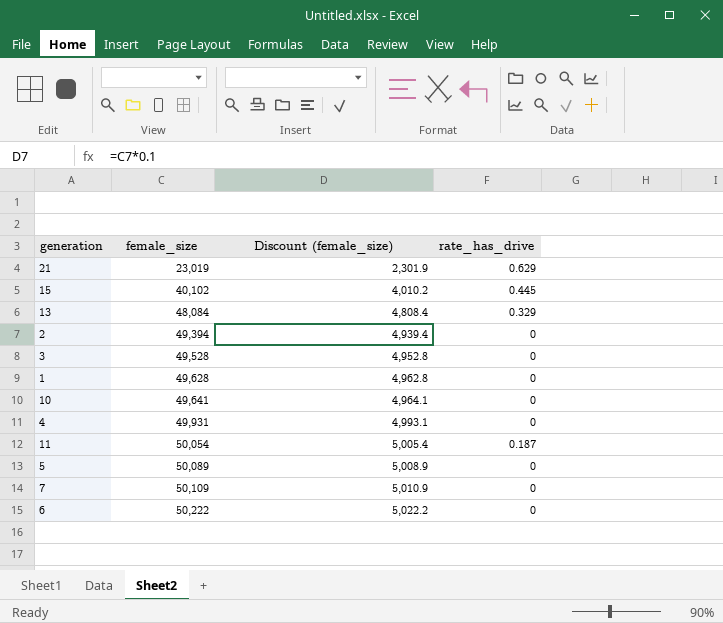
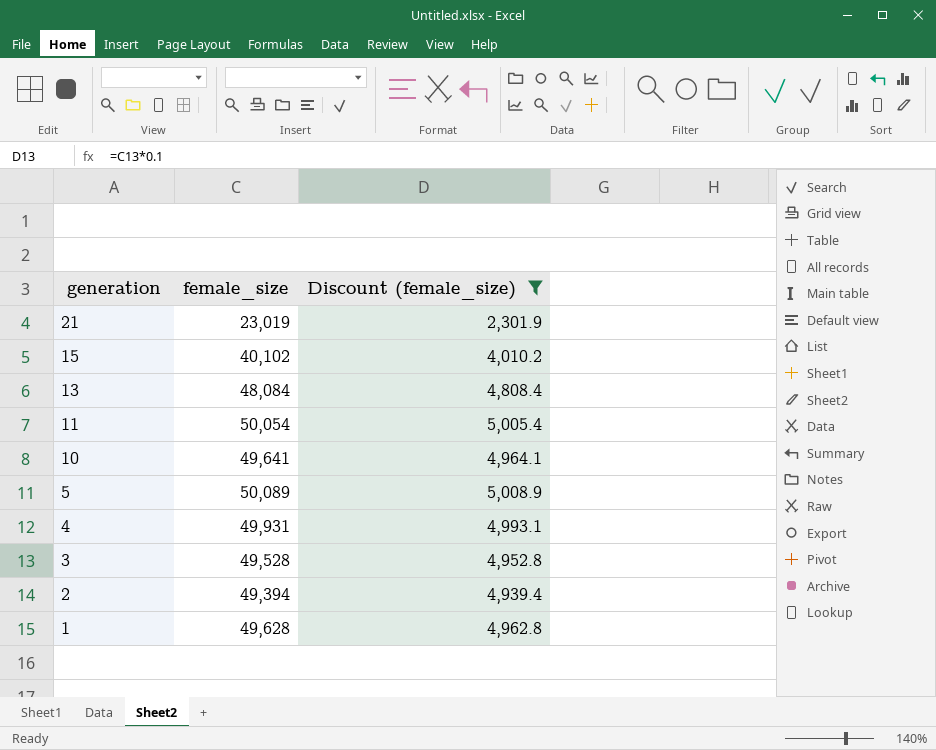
filter: none -> Discount (female_size) <= 5,008.9
row order: female_size ascending -> generation descending
column rate_has_drive | position: 4 -> none

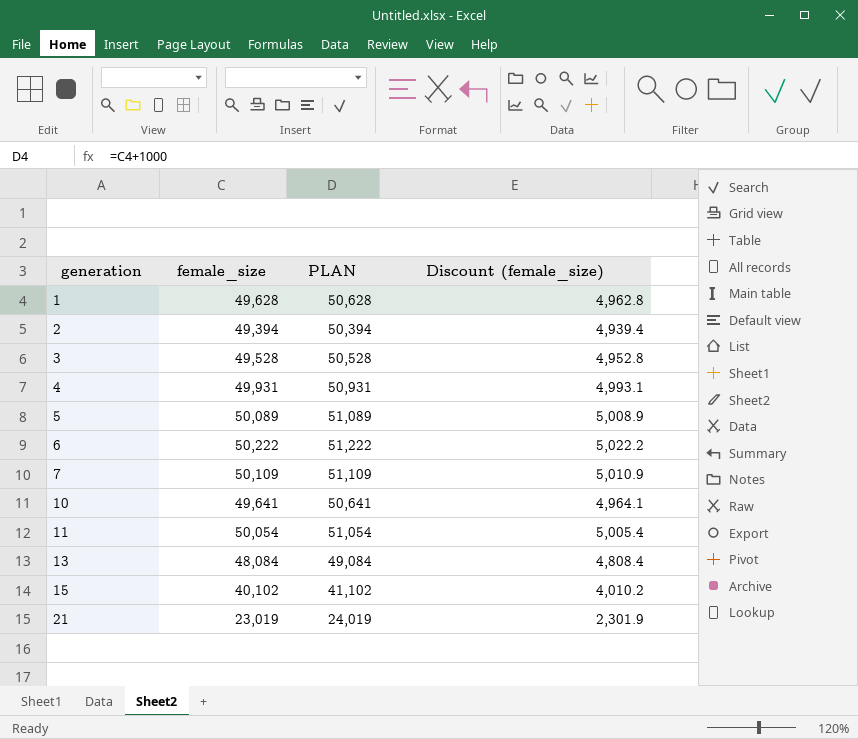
filter: Discount (female_size) <= 5,008.9 -> none
row order: generation descending -> generation ascending
column PLAN | formula: none -> [female_size] + 1000

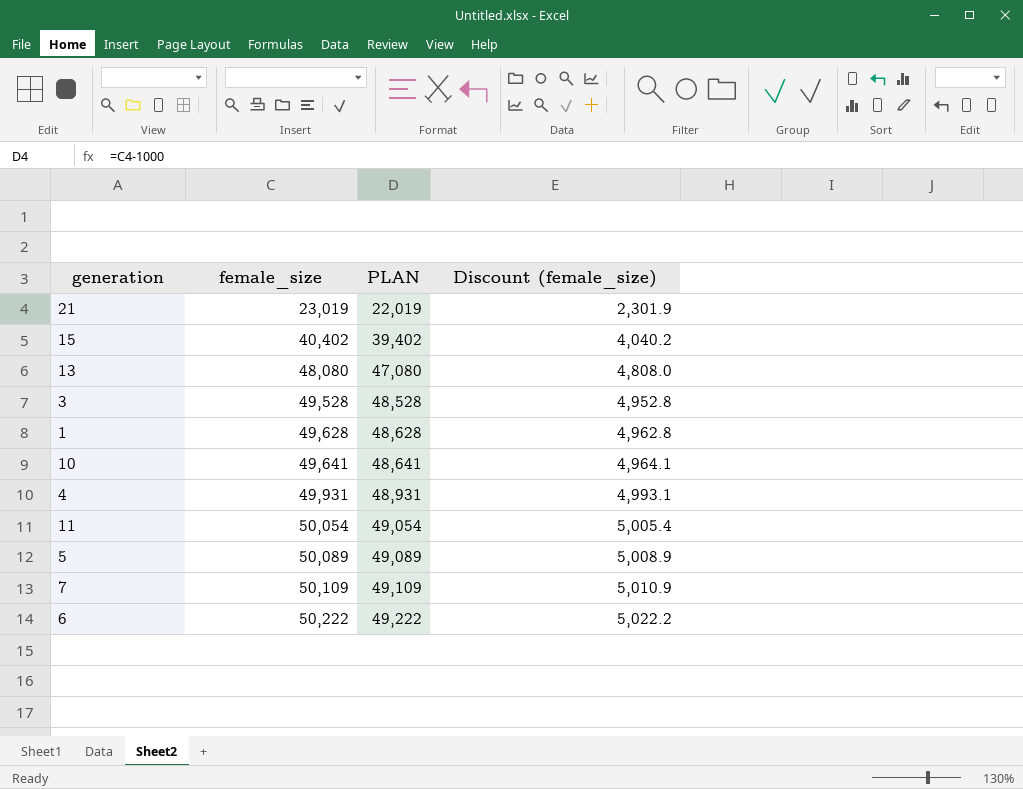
row order: generation ascending -> female_size ascending
column PLAN | formula: [female_size] + 1000 -> [female_size] - 1000
row 2: 49,394 | 50,394 | 4,939.4 -> none
15 | female_size: 40,102 -> 40,402
15 | Discount (female_size): 4,010.2 -> 4,040.2
13 | female_size: 48,084 -> 48,080
13 | Discount (female_size): 4,808.4 -> 4,808.0

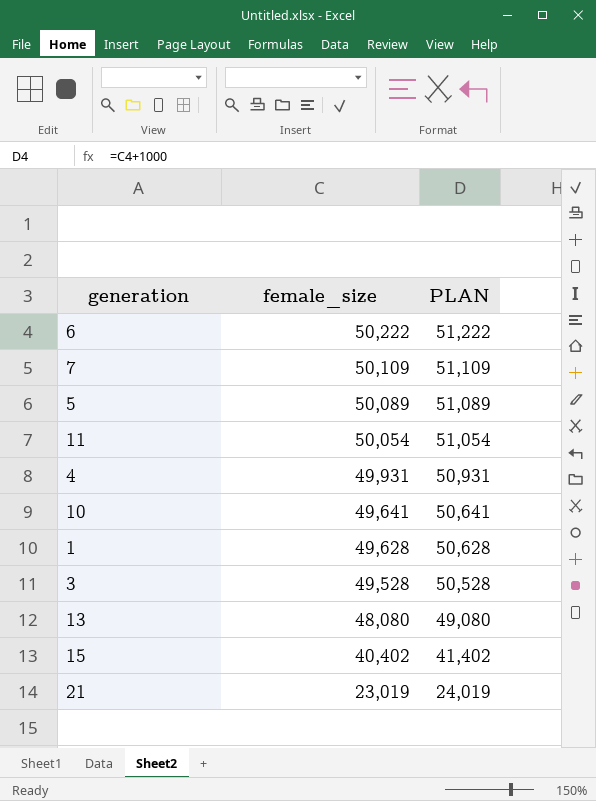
row order: female_size ascending -> female_size descending
column Discount (female_size) | formula: [female_size] * 0.1 -> none
column PLAN | formula: [female_size] - 1000 -> [female_size] + 1000

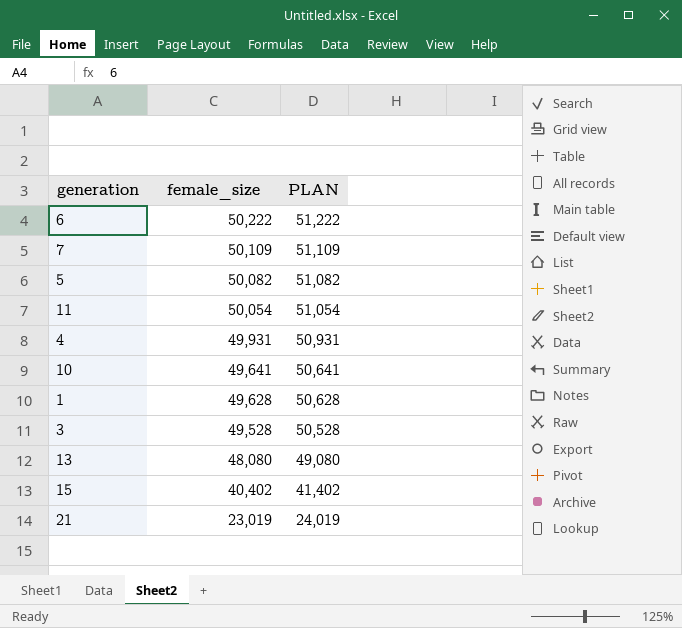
5 | female_size: 50,089 -> 50,082
5 | PLAN: 51,089 -> 51,082

